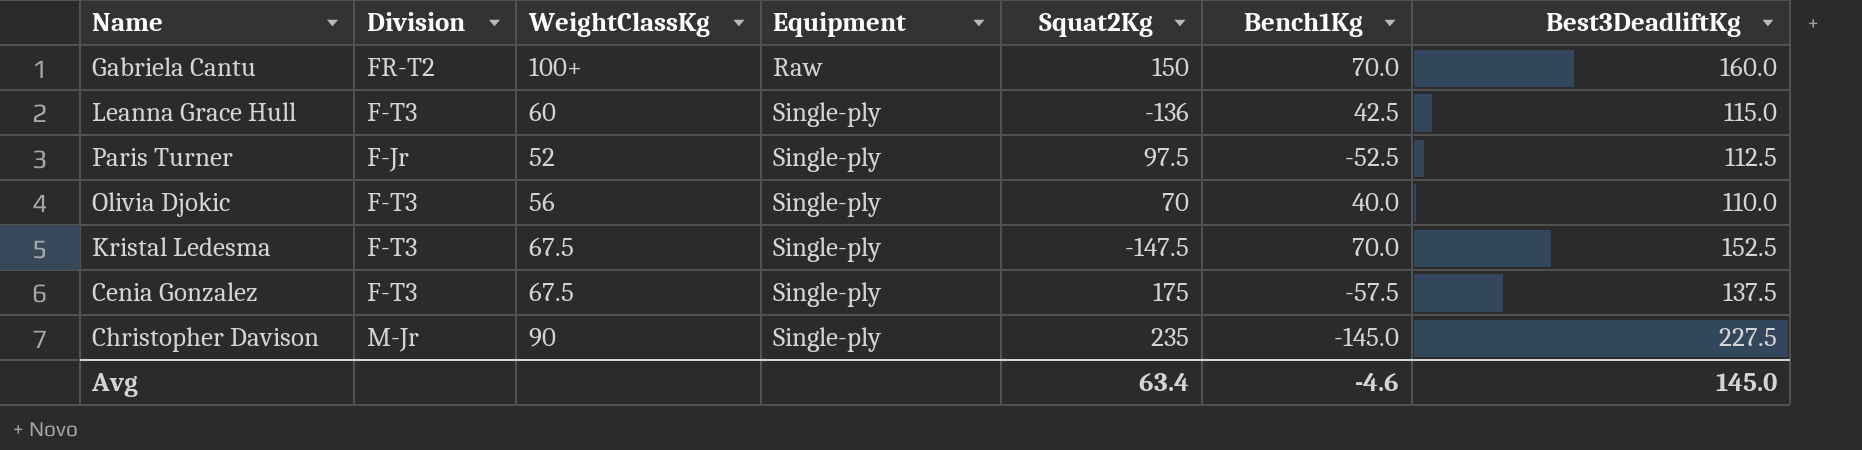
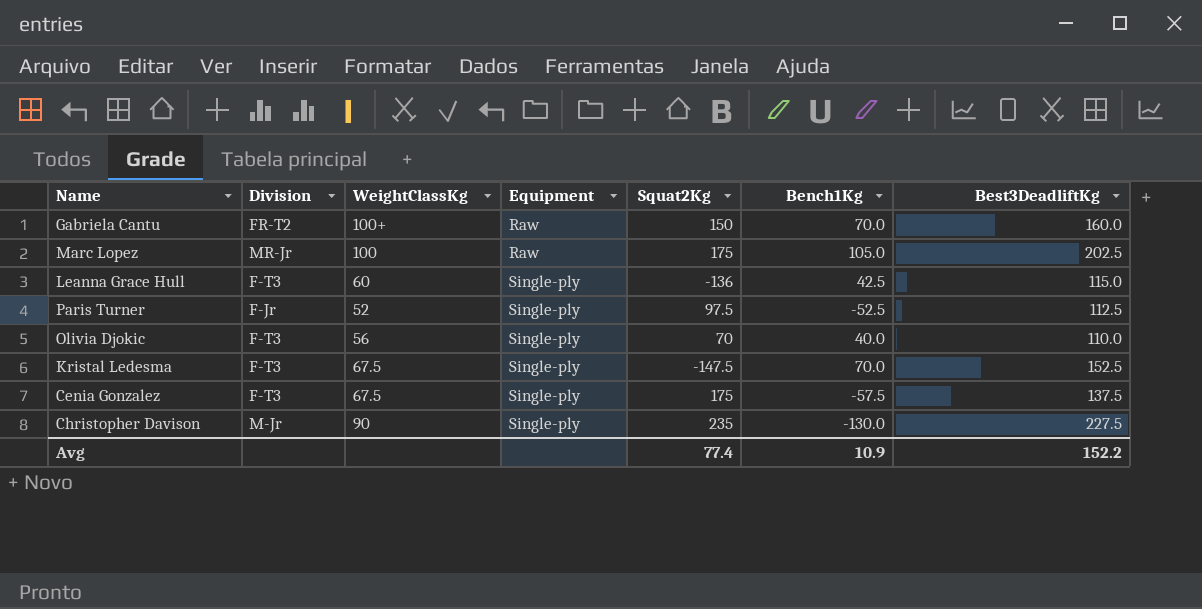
row Marc Lopez: none -> MR-Jr | 100 | Raw | 175 | 105.0 | 202.5
Christopher Davison | Bench1Kg: -145.0 -> -130.0
Avg | Squat2Kg: 63.4 -> 77.4
Avg | Bench1Kg: -4.6 -> 10.9
Avg | Best3DeadliftKg: 145.0 -> 152.2

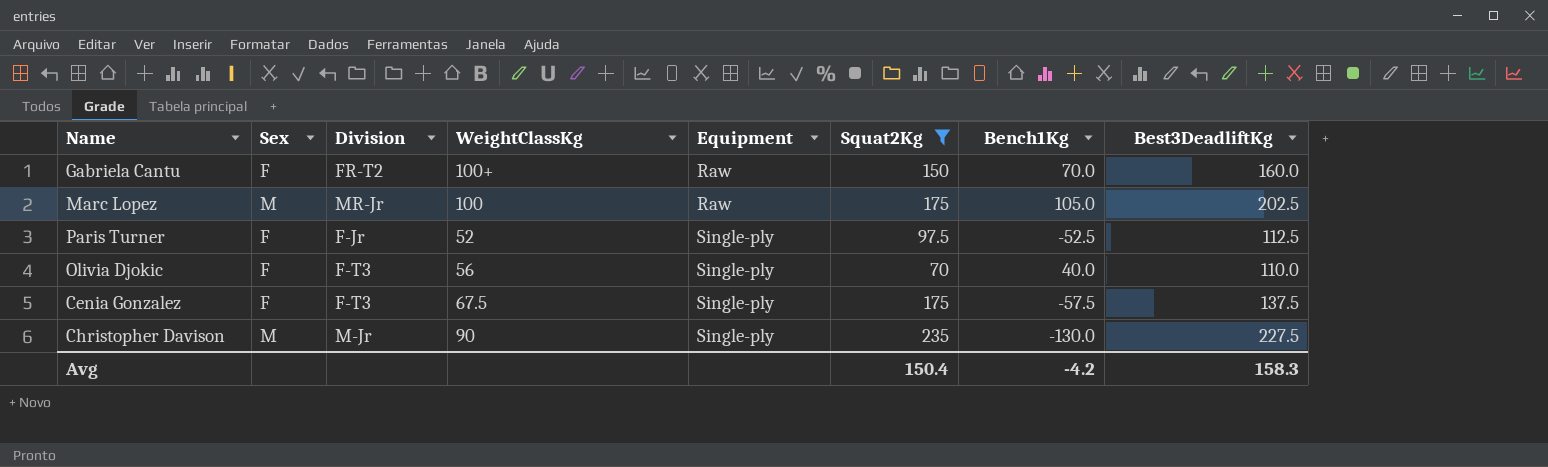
filter: none -> Squat2Kg >= 70
column Sex | position: none -> 2
Avg | Squat2Kg: 77.4 -> 150.4
Avg | Bench1Kg: 10.9 -> -4.2
Avg | Best3DeadliftKg: 152.2 -> 158.3

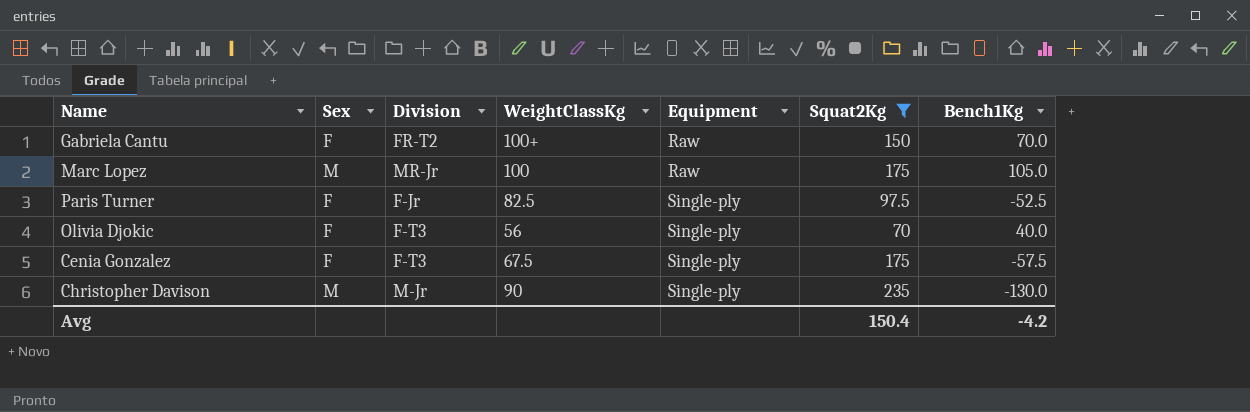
column Best3DeadliftKg | position: 8 -> none
Paris Turner | WeightClassKg: 52 -> 82.5

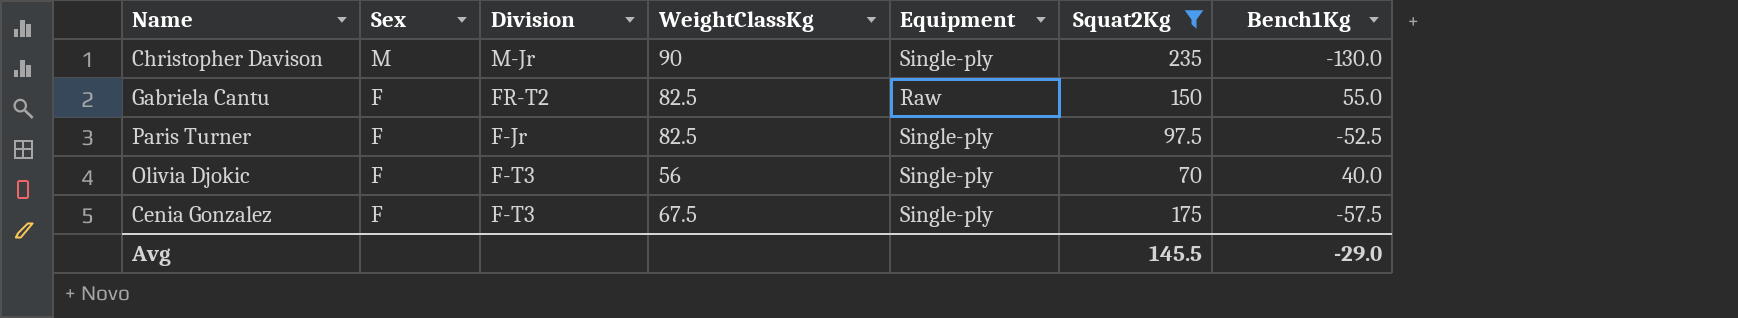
row order: Equipment ascending -> Sex descending
row Marc Lopez: M | MR-Jr | 100 | Raw | 175 | 105.0 -> none
Gabriela Cantu | WeightClassKg: 100+ -> 82.5
Gabriela Cantu | Bench1Kg: 70.0 -> 55.0
Avg | Squat2Kg: 150.4 -> 145.5
Avg | Bench1Kg: -4.2 -> -29.0

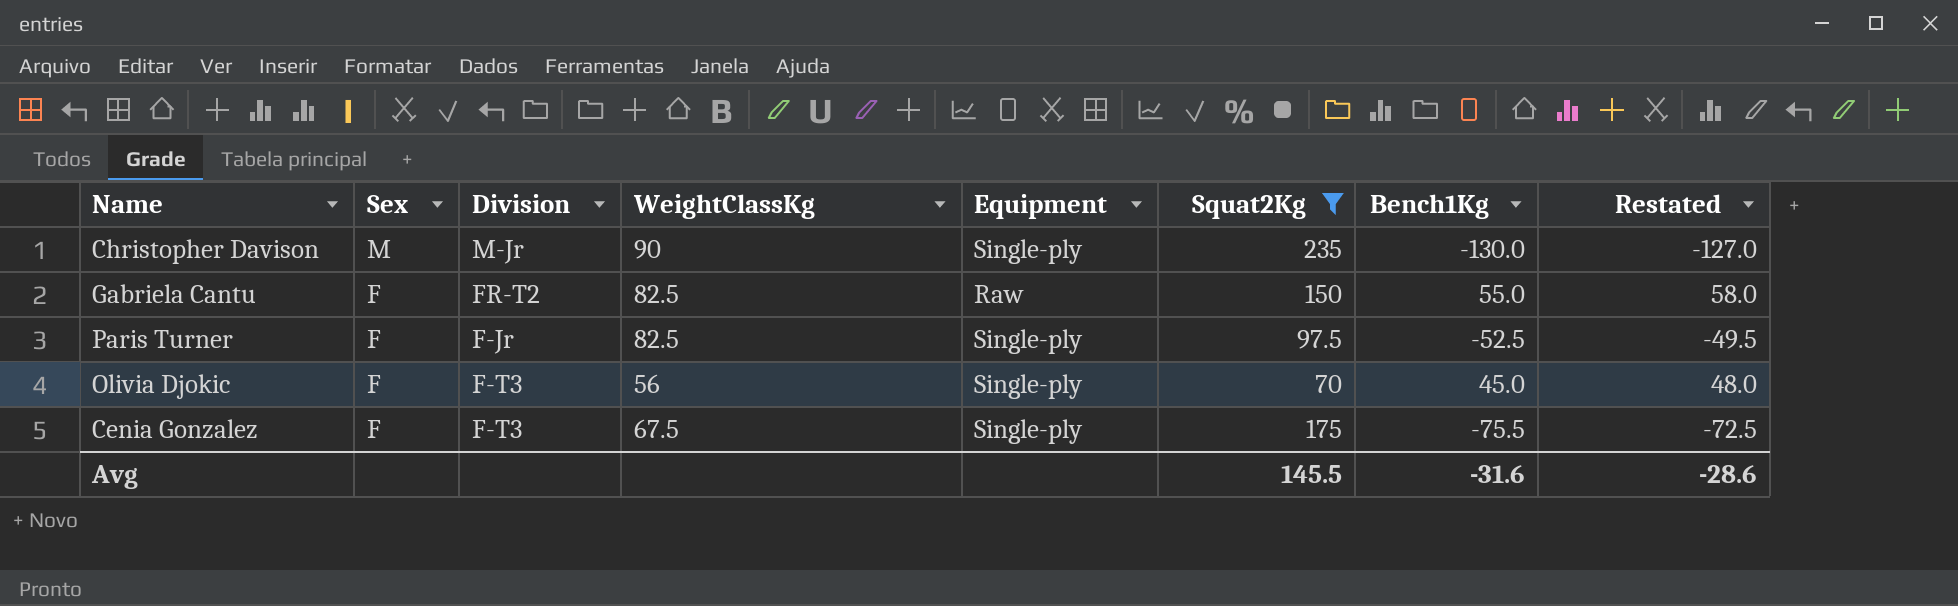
column Restated | formula: none -> [Bench1Kg] + 3
Olivia Djokic | Bench1Kg: 40.0 -> 45.0
Cenia Gonzalez | Bench1Kg: -57.5 -> -75.5
Avg | Bench1Kg: -29.0 -> -31.6

